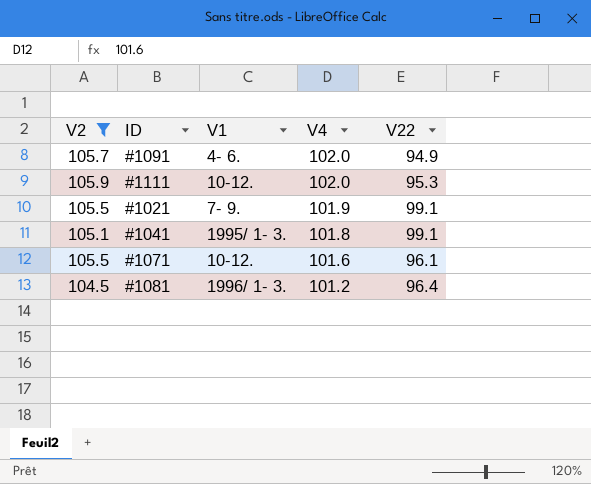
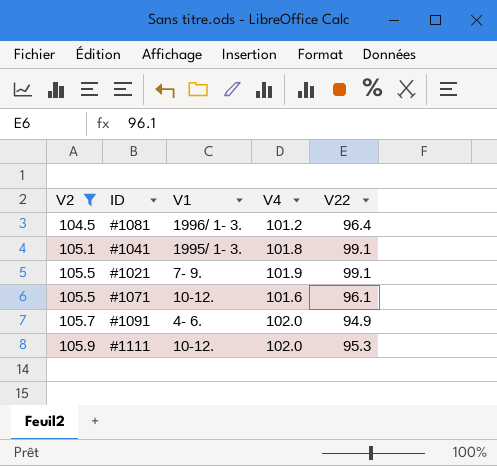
row order: V4 descending -> V2 ascending

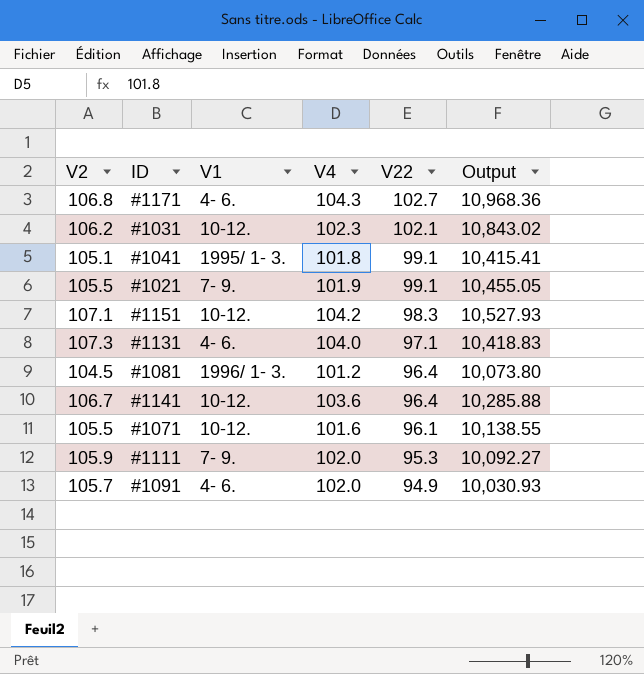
filter: V2 <= 105.9 -> none
row order: V2 ascending -> V22 descending
column Output | formula: none -> [V2] * [V22]
#1111 | V1: 10-12. -> 7- 9.

